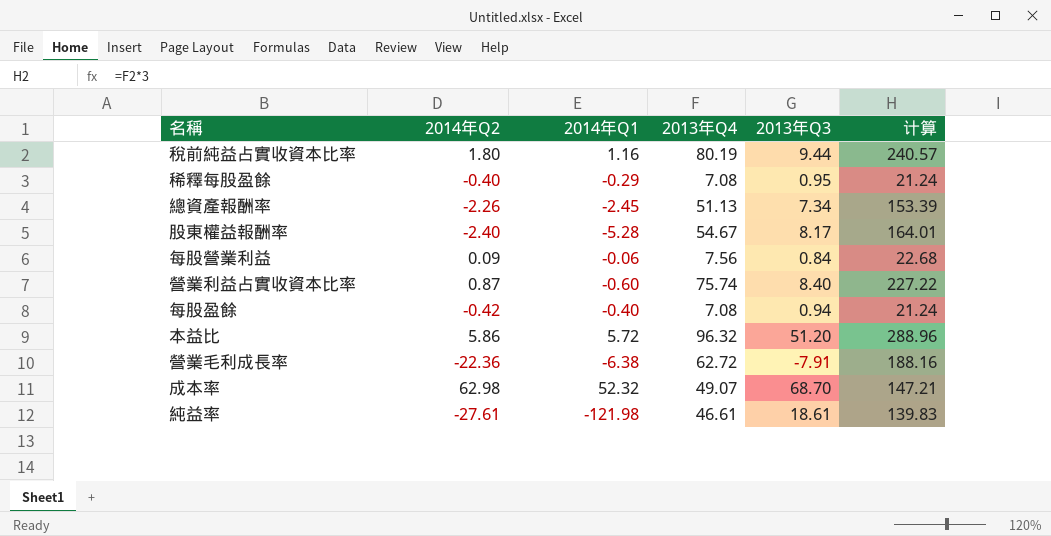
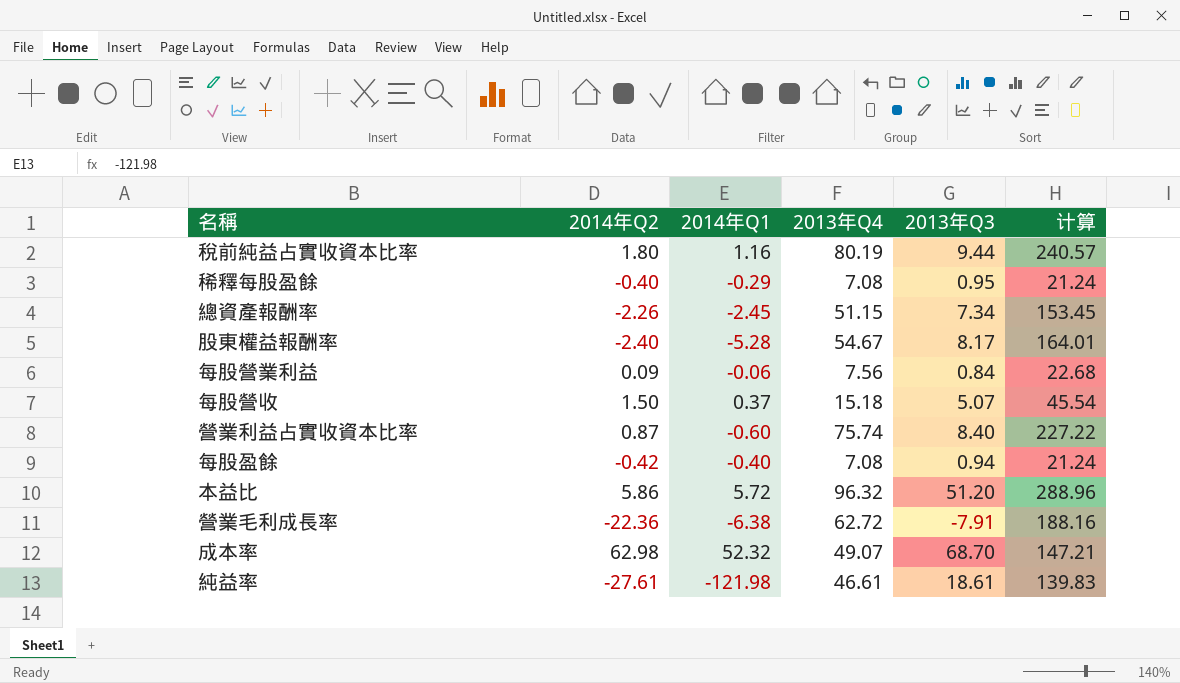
總資產報酬率 | 2013年Q4: 51.13 -> 51.15
總資產報酬率 | 计算: 153.39 -> 153.45
row 每股營收: none -> 1.50 | 0.37 | 15.18 | 5.07 | 45.54

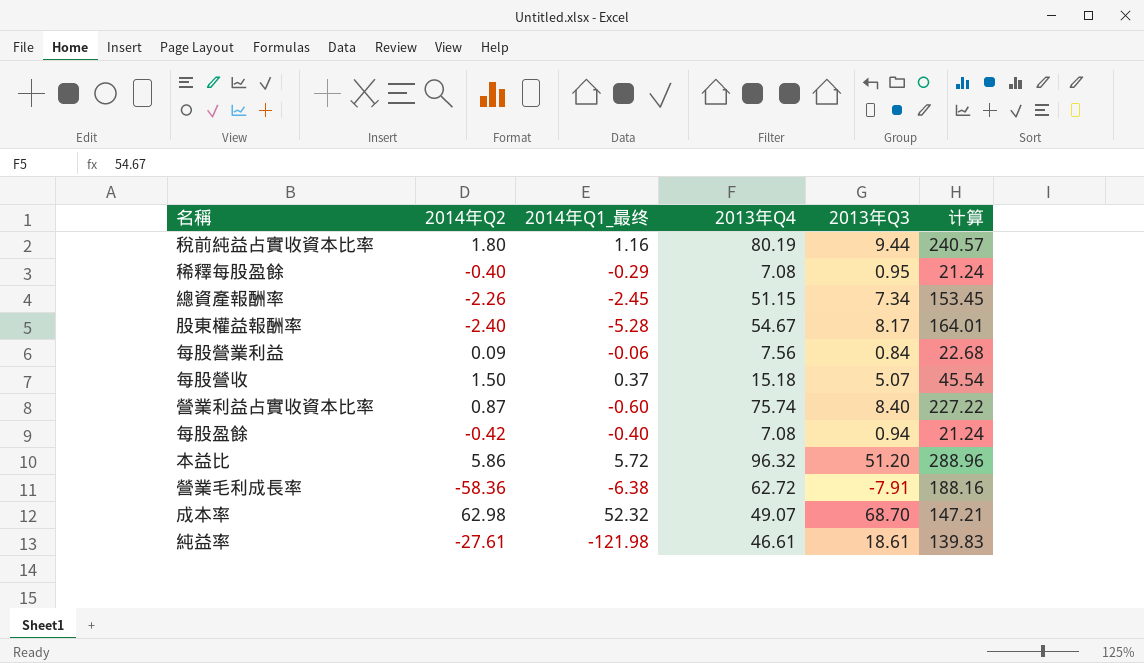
column name: 2014年Q1 -> 2014年Q1_最终
營業毛利成長率 | 2014年Q2: -22.36 -> -58.36

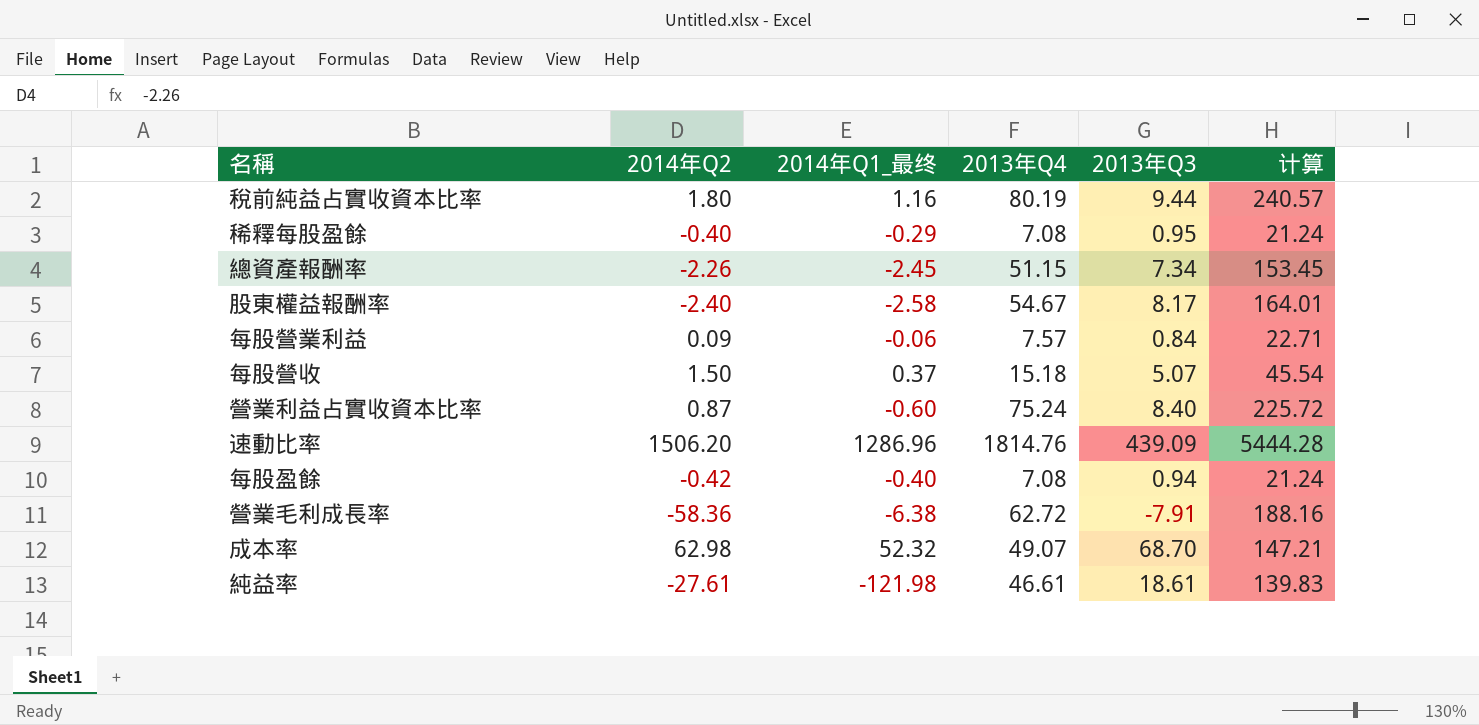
row 本益比: 5.86 | 5.72 | 96.32 | 51.20 | 288.96 -> none
股東權益報酬率 | 2014年Q1_最终: -5.28 -> -2.58
每股營業利益 | 2013年Q4: 7.56 -> 7.57
每股營業利益 | 计算: 22.68 -> 22.71
營業利益占實收資本比率 | 2013年Q4: 75.74 -> 75.24
營業利益占實收資本比率 | 计算: 227.22 -> 225.72
row 速動比率: none -> 1506.20 | 1286.96 | 1814.76 | 439.09 | 5444.28

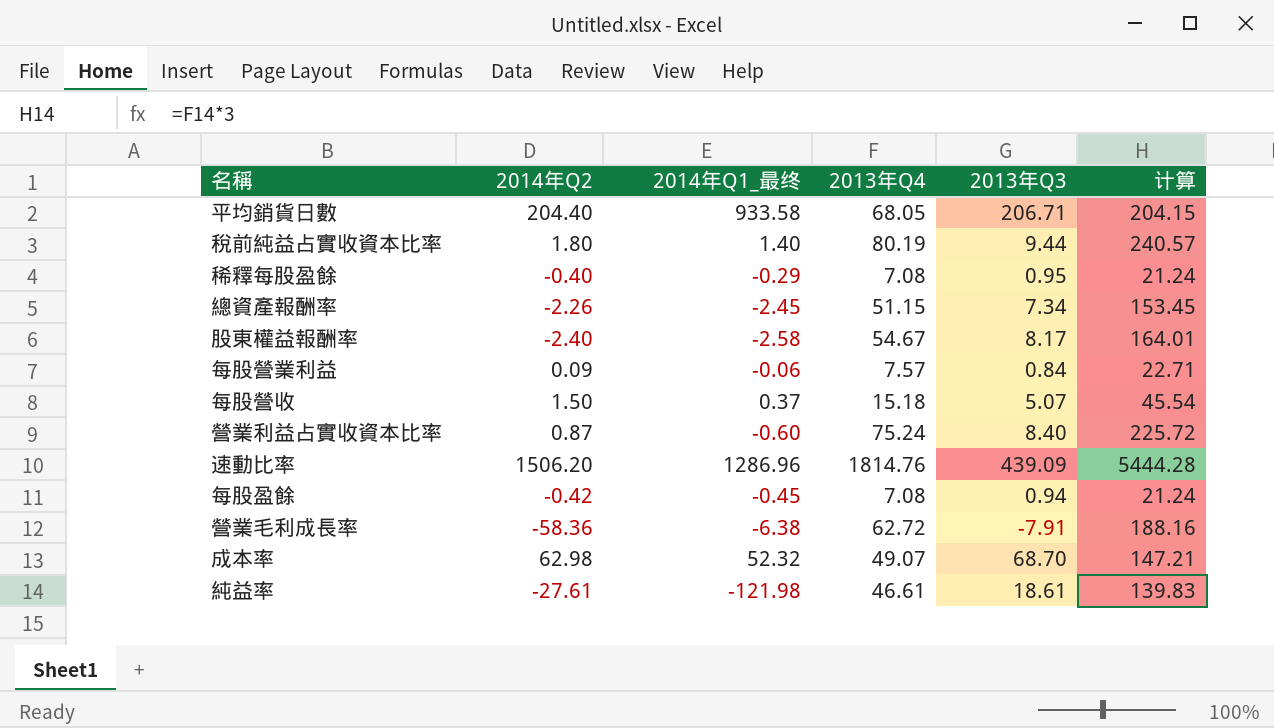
row 平均銷貨日數: none -> 204.40 | 933.58 | 68.05 | 206.71 | 204.15
稅前純益占實收資本比率 | 2014年Q1_最终: 1.16 -> 1.40
每股盈餘 | 2014年Q1_最终: -0.40 -> -0.45

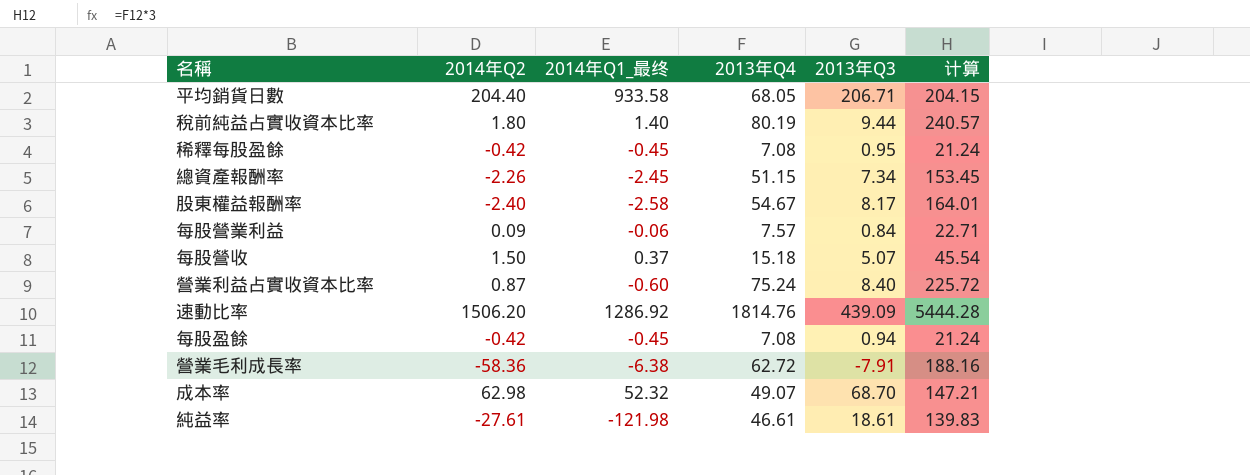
稀釋每股盈餘 | 2014年Q2: -0.40 -> -0.42
稀釋每股盈餘 | 2014年Q1_最终: -0.29 -> -0.45
速動比率 | 2014年Q1_最终: 1286.96 -> 1286.92

